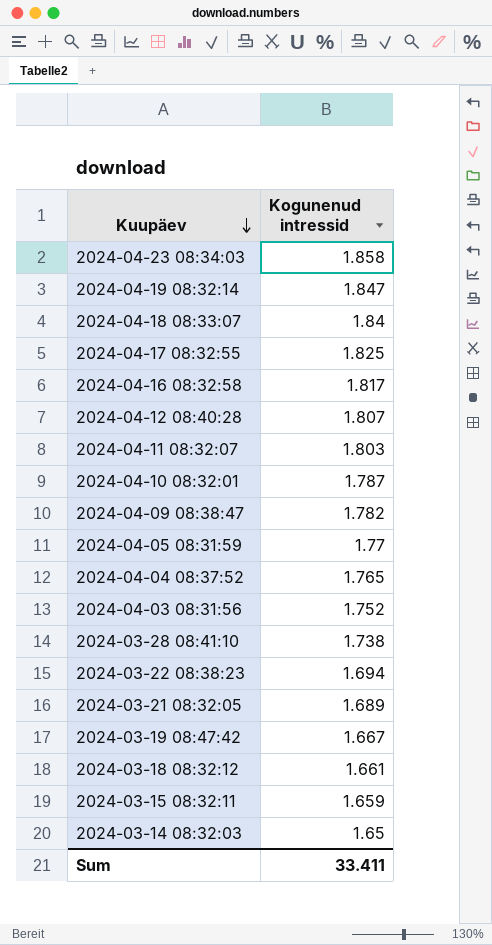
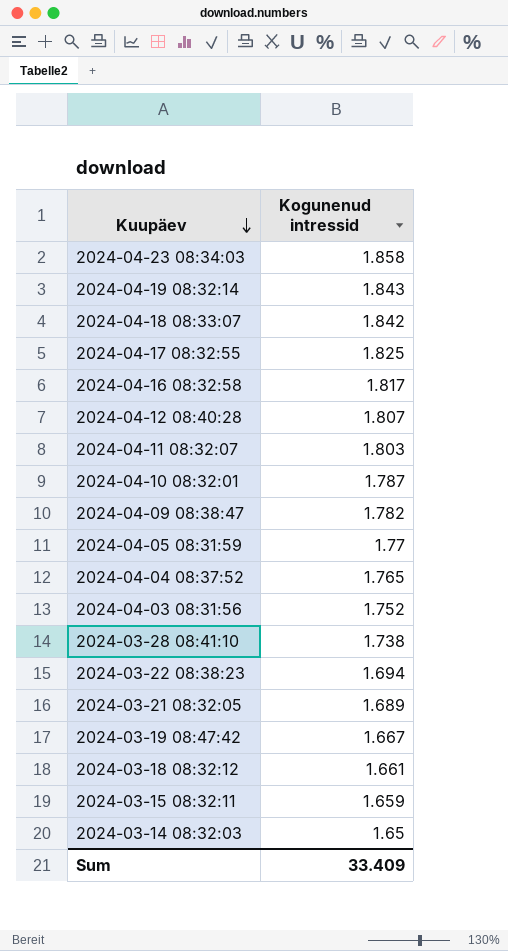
2024-04-19 08:32:14 | Kogunenud intressid: 1.847 -> 1.843
2024-04-18 08:33:07 | Kogunenud intressid: 1.84 -> 1.842
Sum | Kogunenud intressid: 33.411 -> 33.409

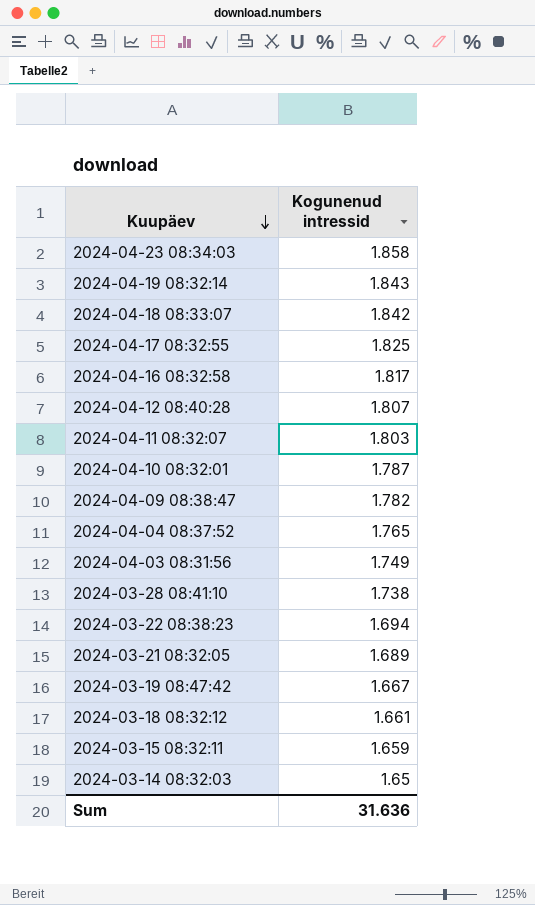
row 2024-04-05 08:31:59: 1.77 -> none
2024-04-03 08:31:56 | Kogunenud intressid: 1.752 -> 1.749
Sum | Kogunenud intressid: 33.409 -> 31.636

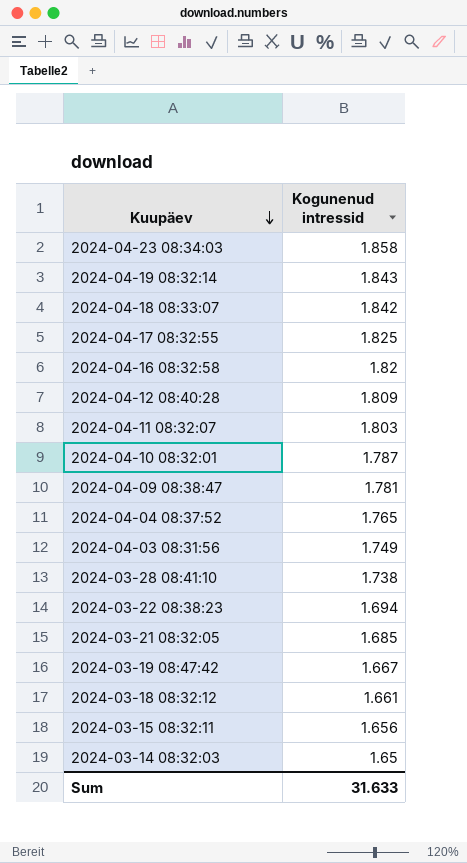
2024-04-16 08:32:58 | Kogunenud intressid: 1.817 -> 1.82
2024-04-12 08:40:28 | Kogunenud intressid: 1.807 -> 1.809
2024-04-09 08:38:47 | Kogunenud intressid: 1.782 -> 1.781
2024-03-21 08:32:05 | Kogunenud intressid: 1.689 -> 1.685
2024-03-15 08:32:11 | Kogunenud intressid: 1.659 -> 1.656
Sum | Kogunenud intressid: 31.636 -> 31.633

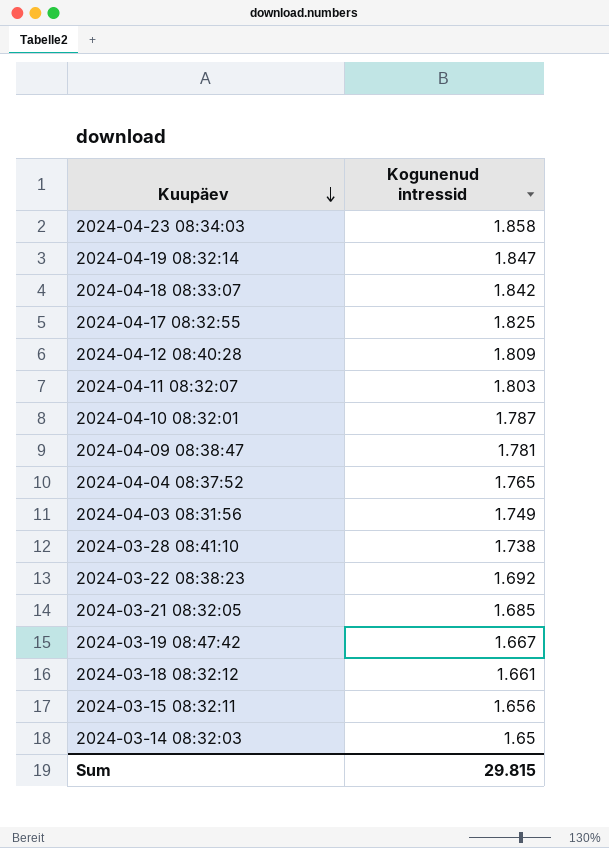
row 2024-04-16 08:32:58: 1.82 -> none
2024-04-19 08:32:14 | Kogunenud intressid: 1.843 -> 1.847
2024-03-22 08:38:23 | Kogunenud intressid: 1.694 -> 1.692
Sum | Kogunenud intressid: 31.633 -> 29.815

